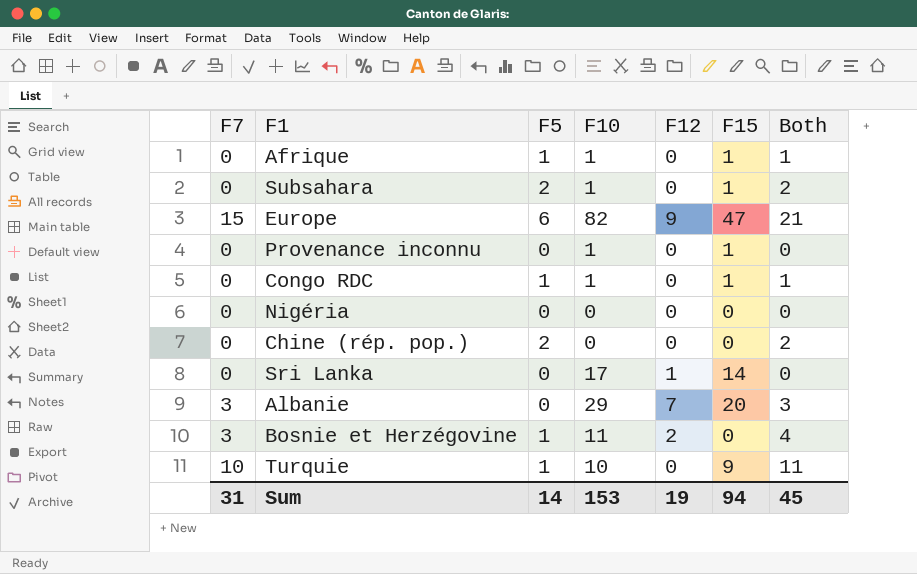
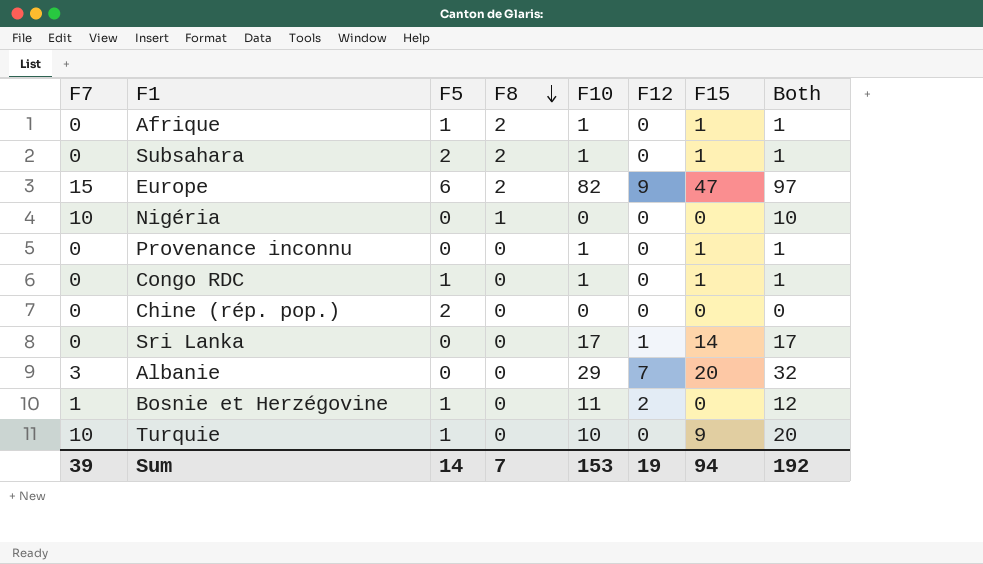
row order: none -> F8 descending
column F8 | position: none -> 4
column Both | formula: [F7] + [F5] -> [F7] + [F10]
Nigéria | F7: 0 -> 10
Bosnie et Herzégovine | F7: 3 -> 1
Sum | F7: 31 -> 39
Sum | Both: 45 -> 192

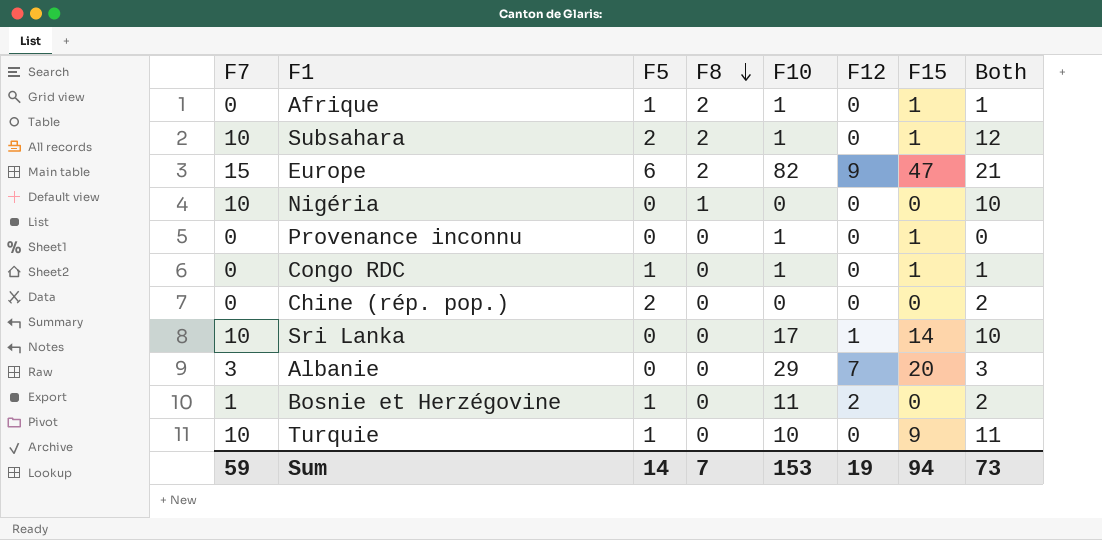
column Both | formula: [F7] + [F10] -> [F7] + [F5]
Subsahara | F7: 0 -> 10
Sri Lanka | F7: 0 -> 10
Sum | F7: 39 -> 59
Sum | Both: 192 -> 73

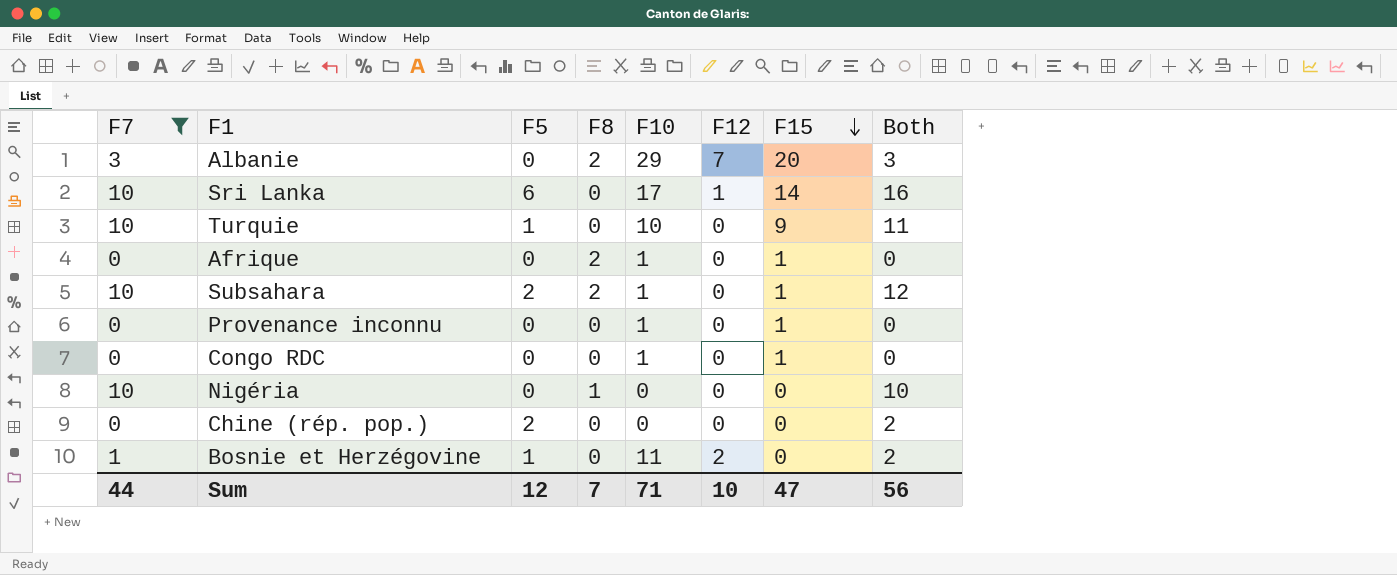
filter: none -> F7 != 15
row order: F8 descending -> F15 descending
Albanie | F8: 0 -> 2
Sri Lanka | F5: 0 -> 6
Sri Lanka | Both: 10 -> 16
Afrique | F5: 1 -> 0
Afrique | Both: 1 -> 0
Congo RDC | F5: 1 -> 0
Congo RDC | Both: 1 -> 0
Sum | F7: 59 -> 44
Sum | F5: 14 -> 12
Sum | F10: 153 -> 71
Sum | F12: 19 -> 10
Sum | F15: 94 -> 47
Sum | Both: 73 -> 56

